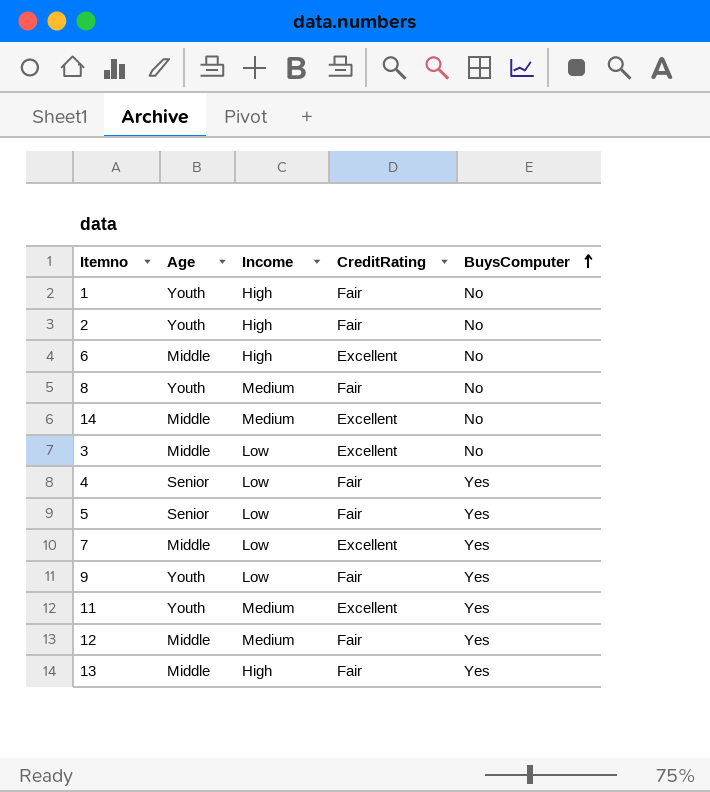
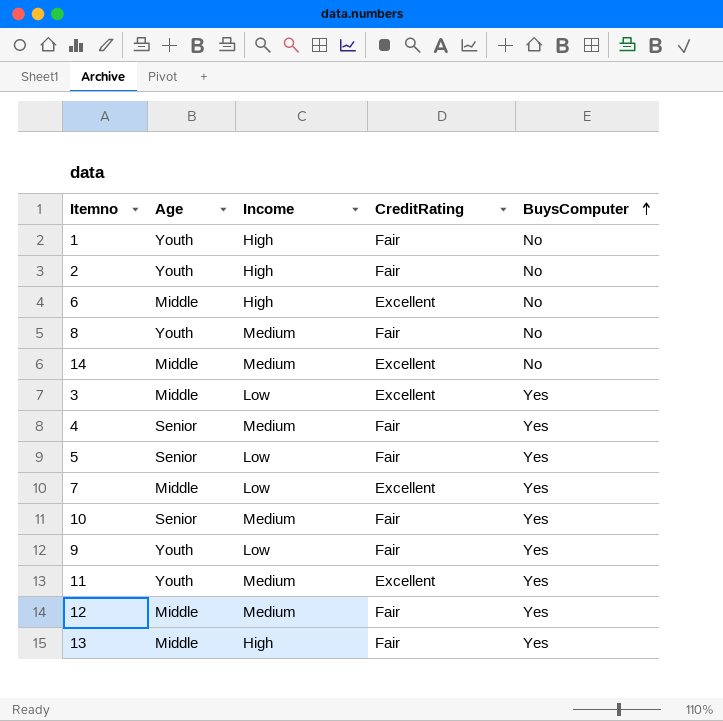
3 | BuysComputer: No -> Yes
4 | Income: Low -> Medium
row 10: none -> Senior | Medium | Fair | Yes

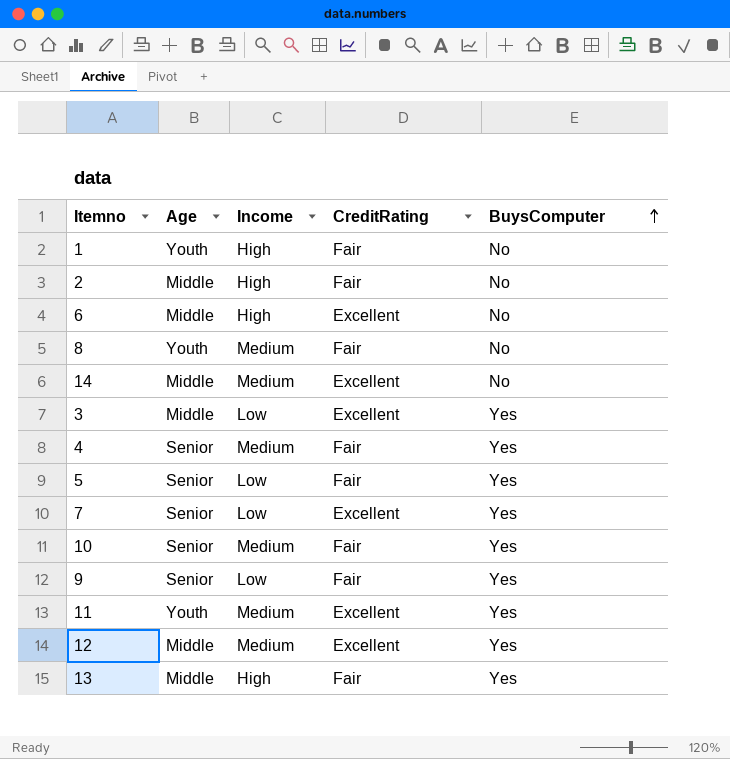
2 | Age: Youth -> Middle
7 | Age: Middle -> Senior
9 | Age: Youth -> Senior
12 | CreditRating: Fair -> Excellent

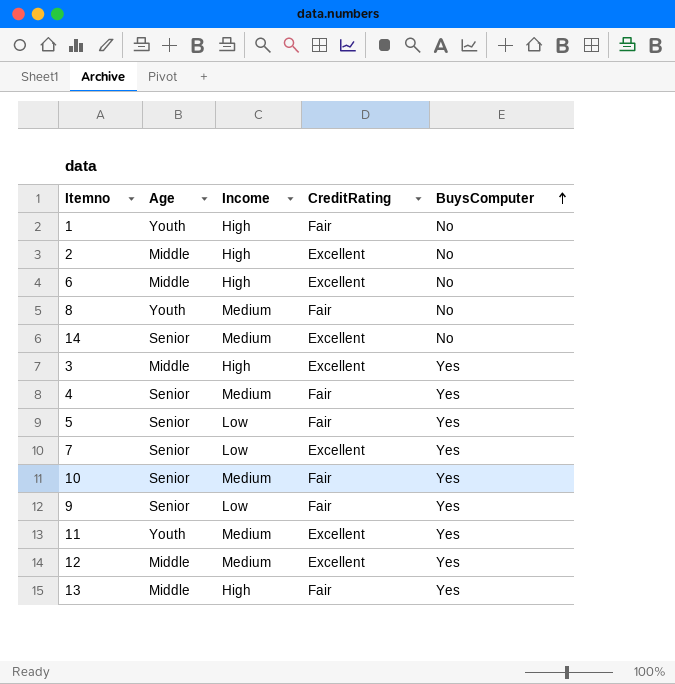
2 | CreditRating: Fair -> Excellent
14 | Age: Middle -> Senior
3 | Income: Low -> High

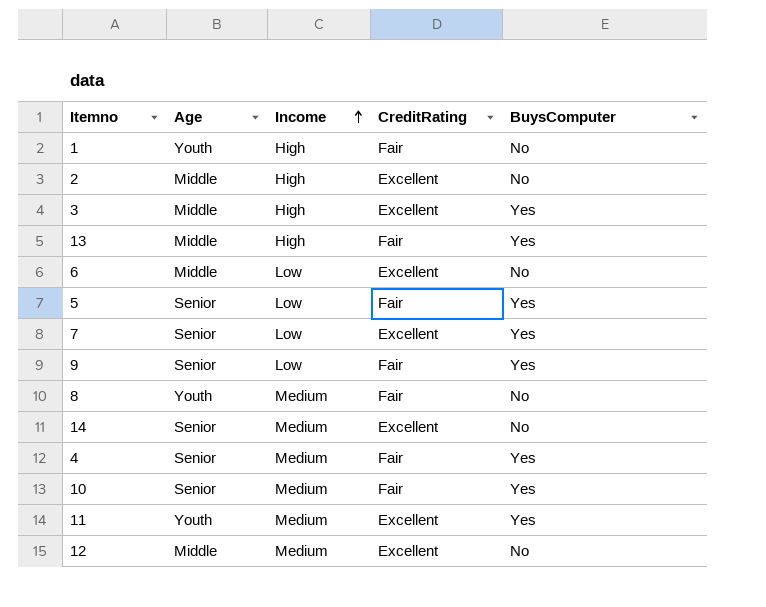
row order: BuysComputer ascending -> Income ascending
6 | Income: High -> Low
12 | BuysComputer: Yes -> No

